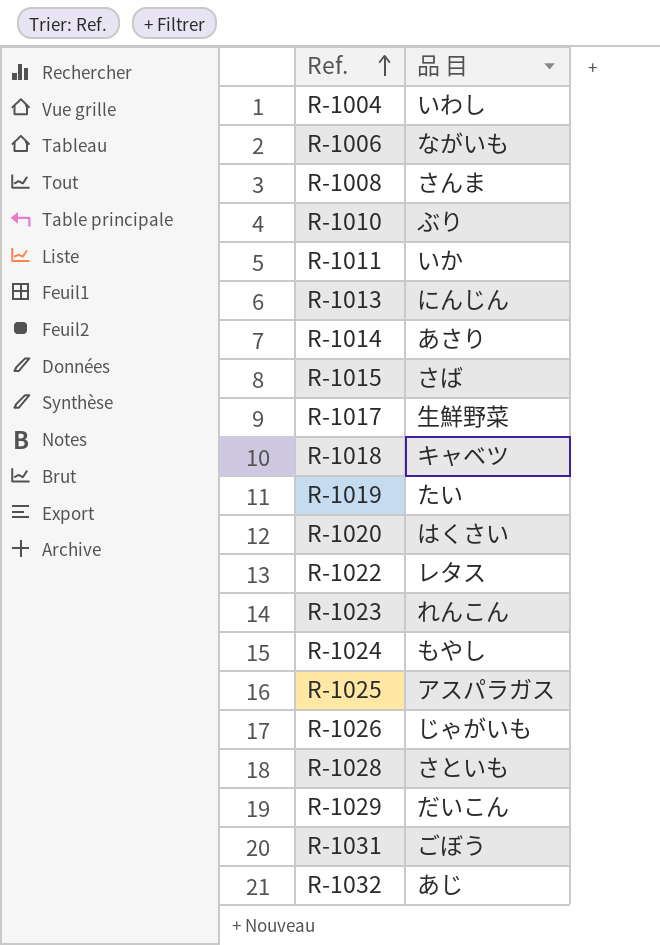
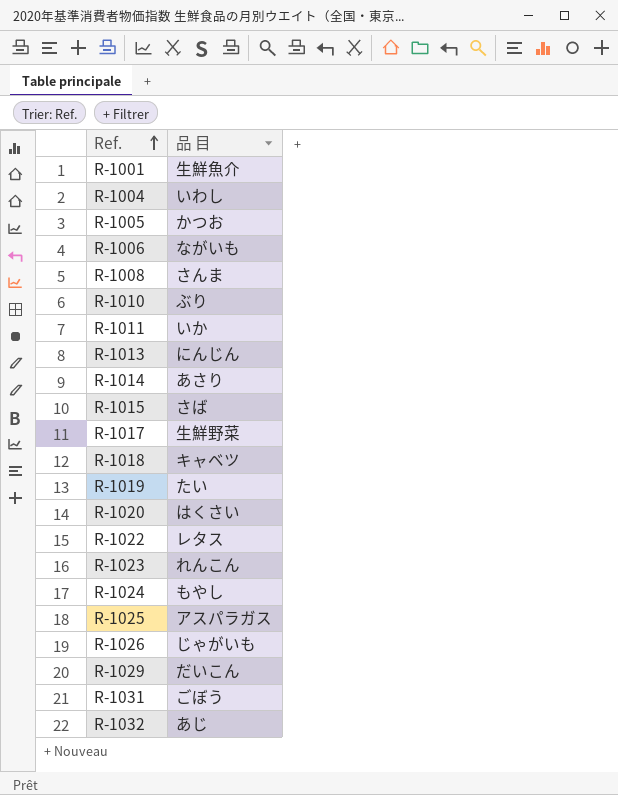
row R-1028: さといも -> none
row R-1001: none -> 生鮮魚介
row R-1005: none -> かつお

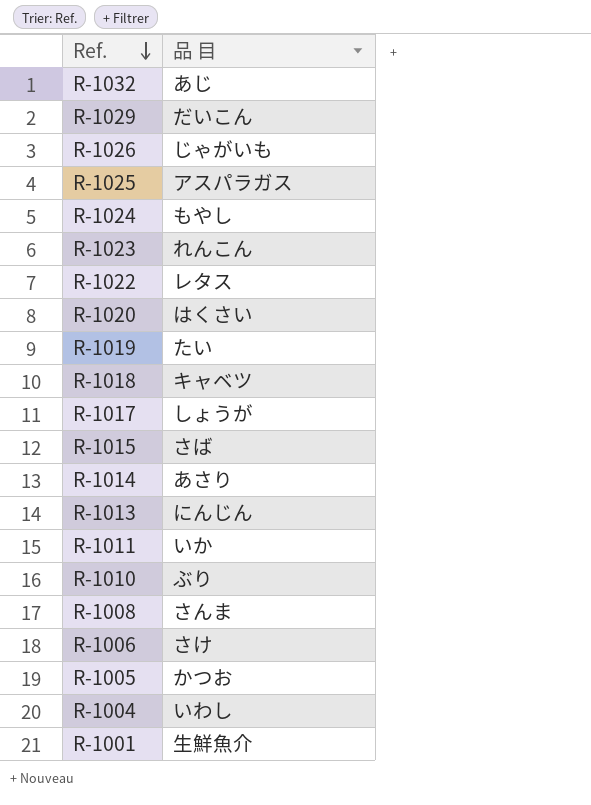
row order: Ref. ascending -> Ref. descending
row R-1031: ごぼう -> none
R-1017 | 品 目: 生鮮野菜 -> しょうが
R-1006 | 品 目: ながいも -> さけ

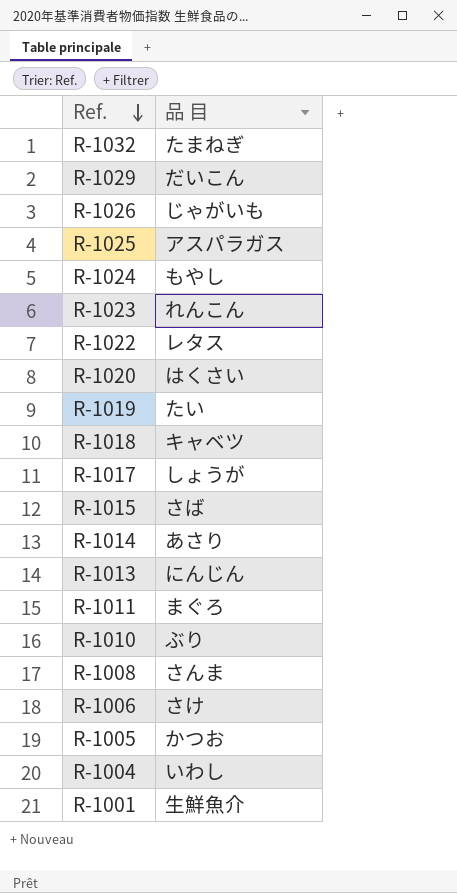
R-1032 | 品 目: あじ -> たまねぎ
R-1011 | 品 目: いか -> まぐろ

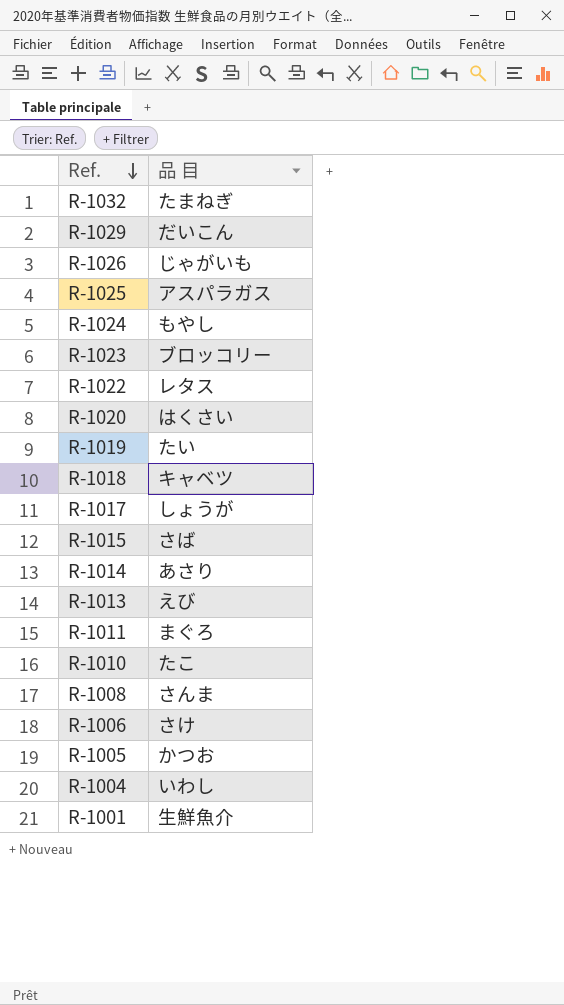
R-1023 | 品 目: れんこん -> ブロッコリー
R-1013 | 品 目: にんじん -> えび
R-1010 | 品 目: ぶり -> たこ

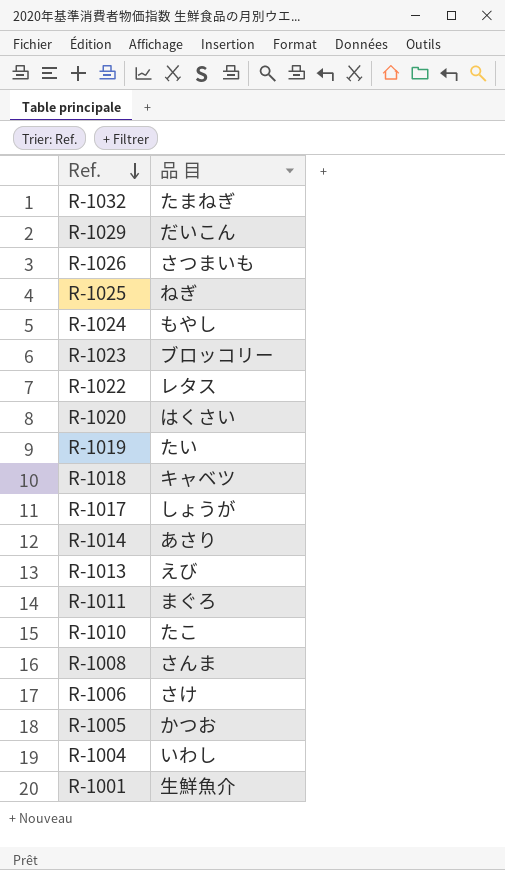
row R-1015: さば -> none
R-1026 | 品 目: じゃがいも -> さつまいも
R-1025 | 品 目: アスパラガス -> ねぎ

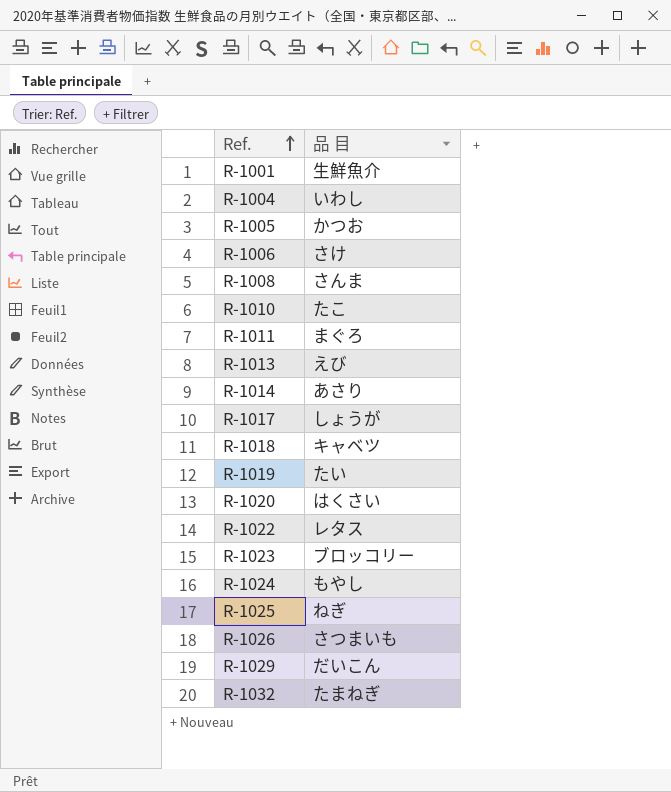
row order: Ref. descending -> Ref. ascending

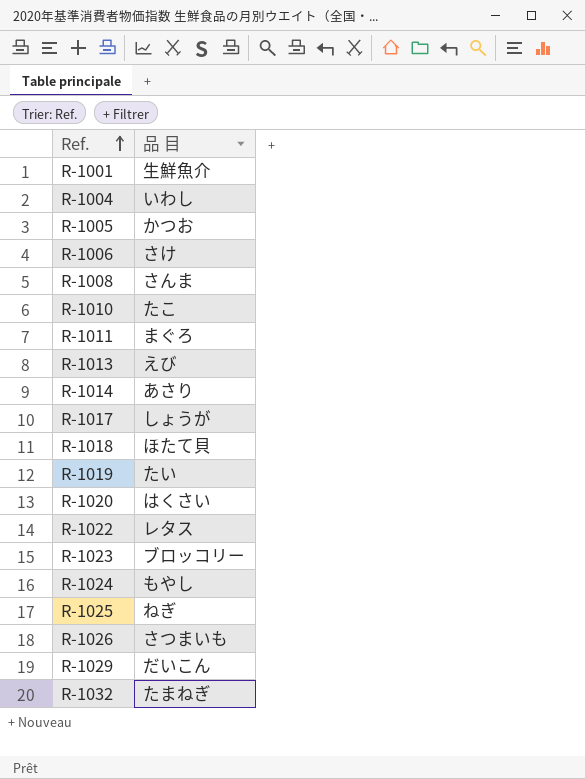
R-1018 | 品 目: キャベツ -> ほたて貝

